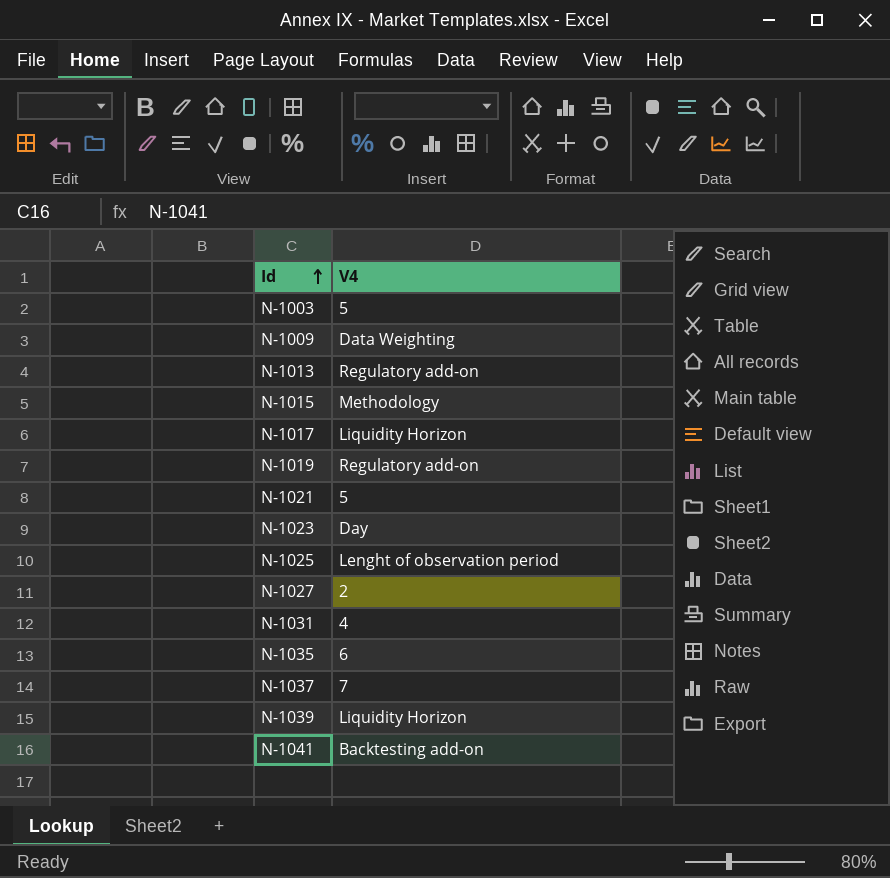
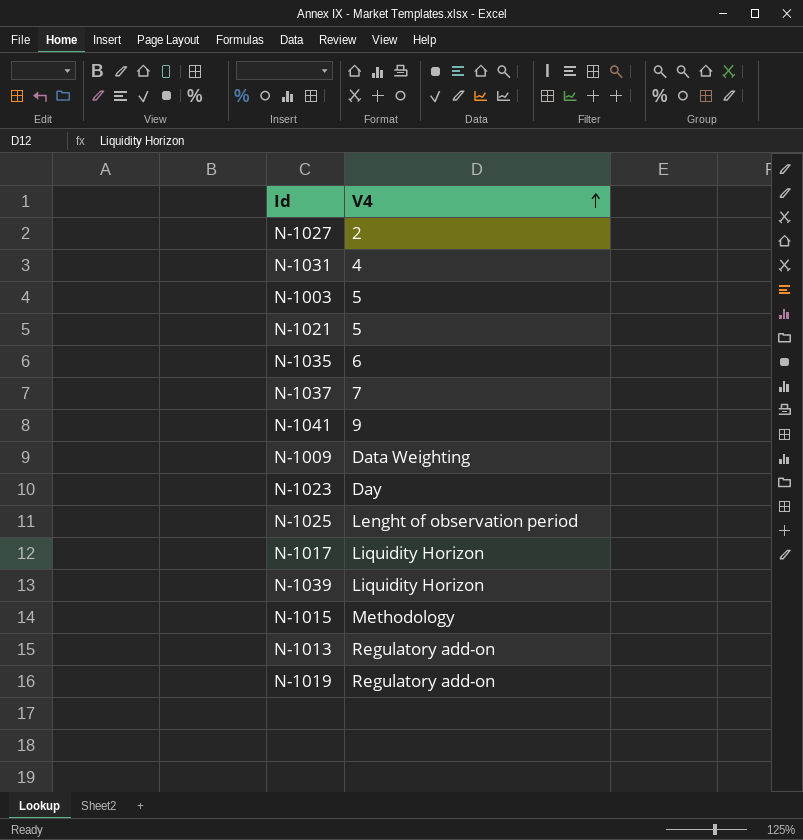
row order: Id ascending -> V4 ascending
N-1041 | V4: Backtesting add-on -> 9

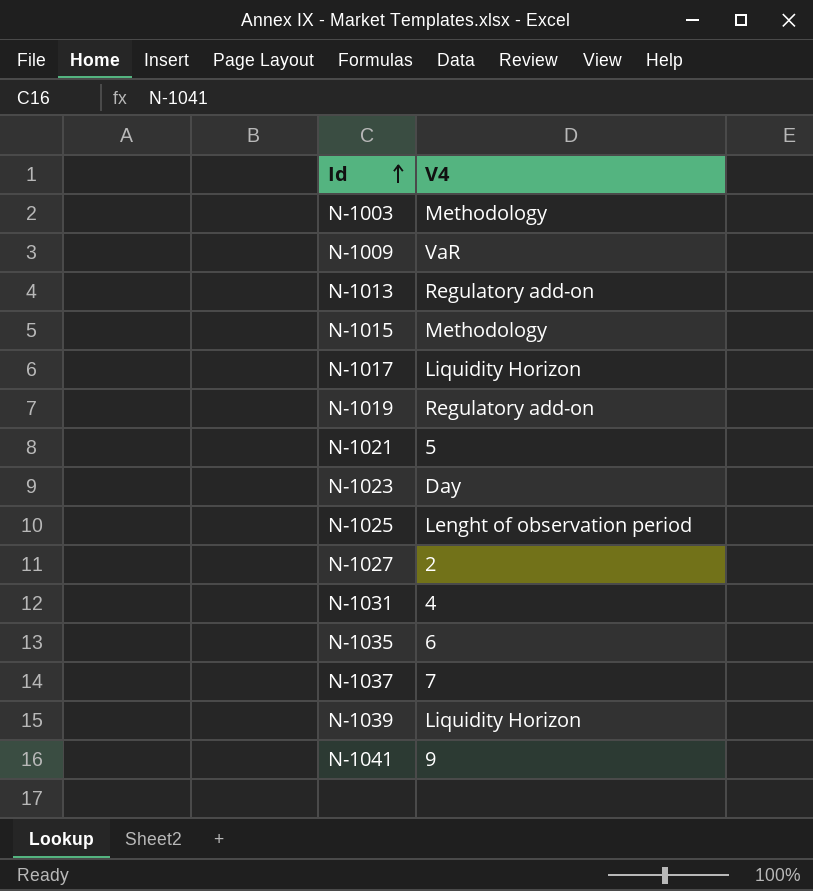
row order: V4 ascending -> Id ascending
N-1003 | V4: 5 -> Methodology
N-1009 | V4: Data Weighting -> VaR

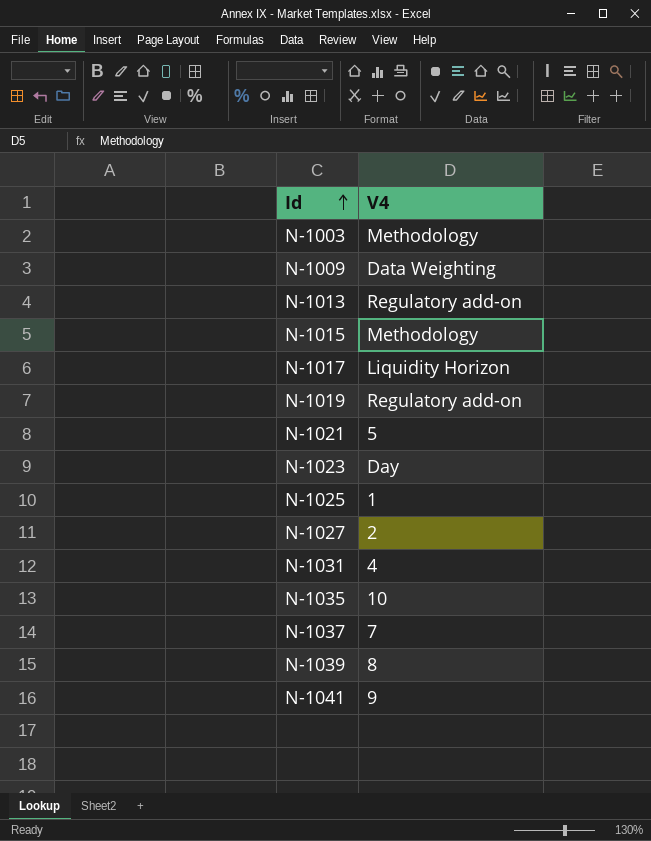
N-1009 | V4: VaR -> Data Weighting
N-1025 | V4: Lenght of observation period -> 1
N-1035 | V4: 6 -> 10
N-1039 | V4: Liquidity Horizon -> 8

